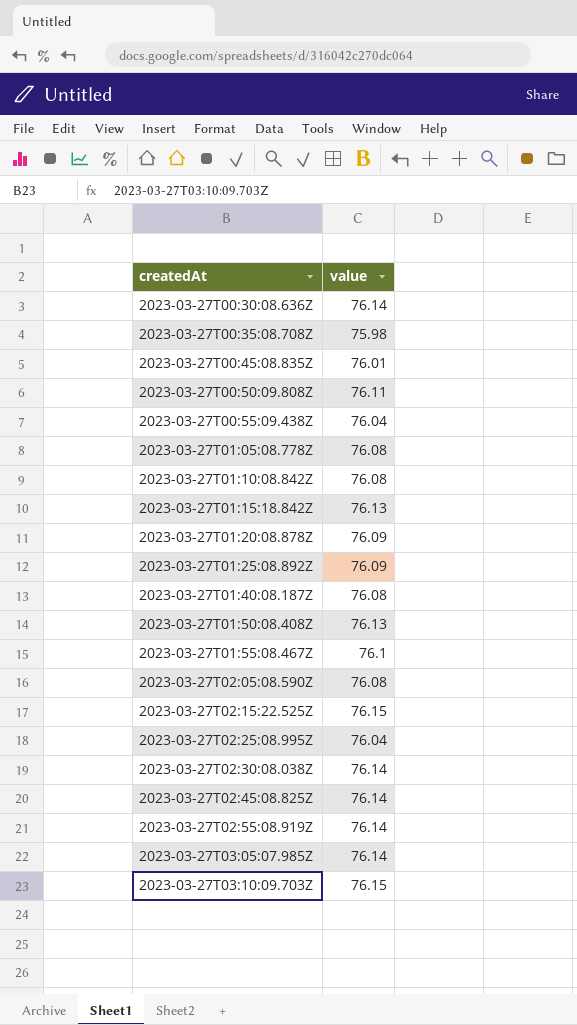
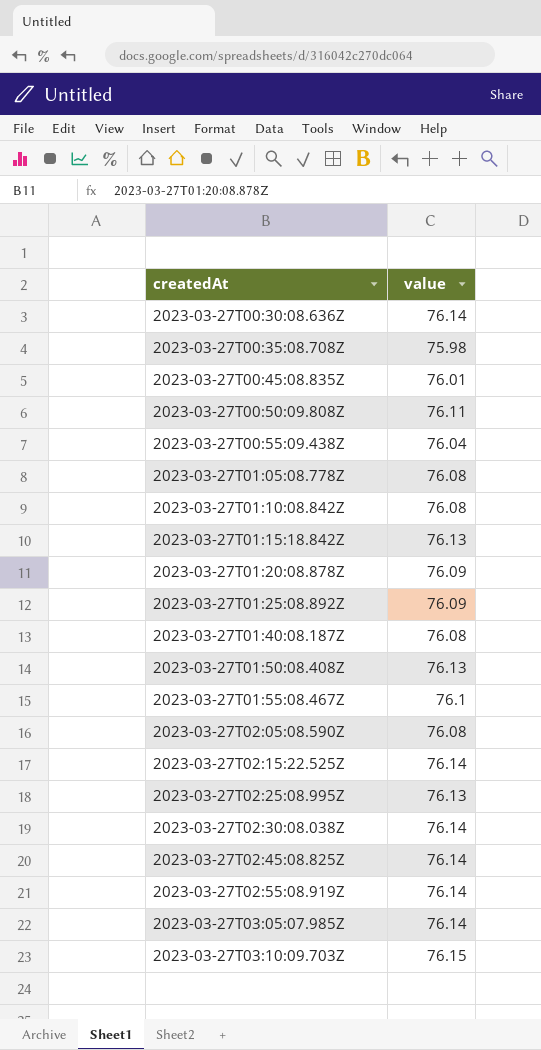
2023-03-27T02:15:22.525Z | value: 76.15 -> 76.14
2023-03-27T02:25:08.995Z | value: 76.04 -> 76.13

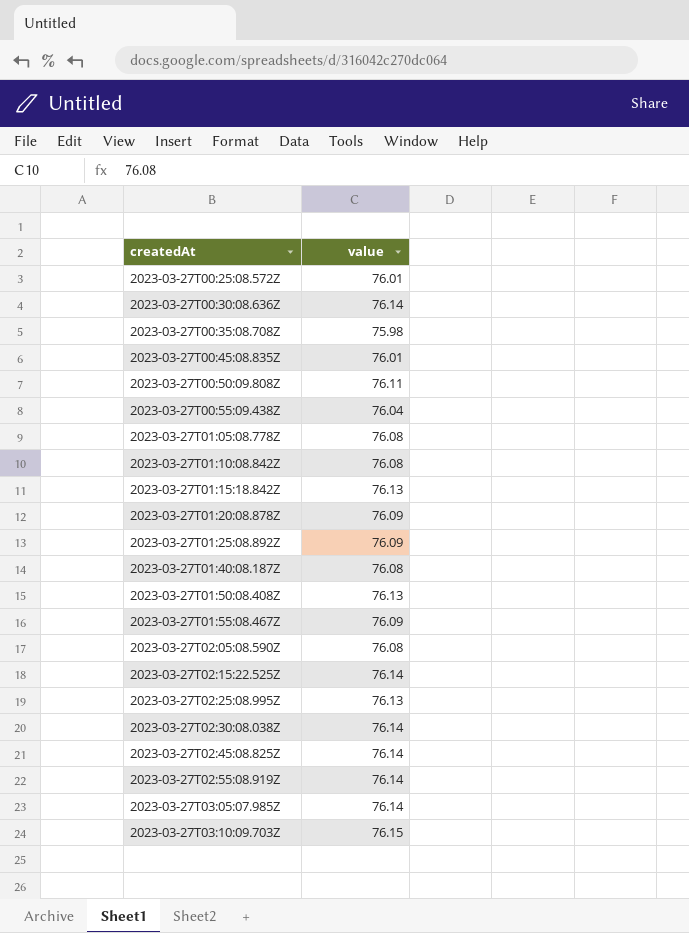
row 2023-03-27T00:25:08.572Z: none -> 76.01
2023-03-27T01:55:08.467Z | value: 76.1 -> 76.09

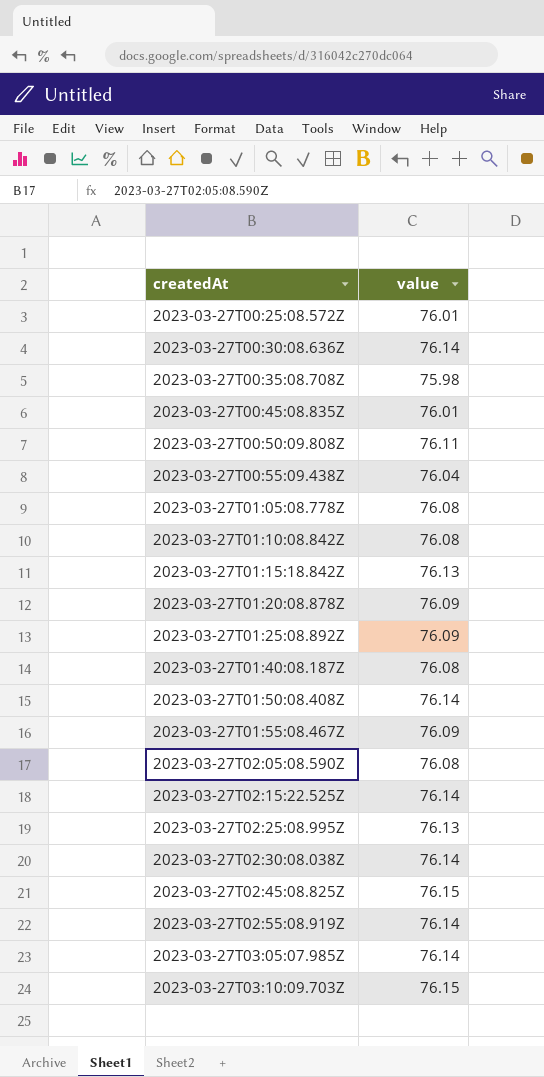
2023-03-27T01:50:08.408Z | value: 76.13 -> 76.14
2023-03-27T02:45:08.825Z | value: 76.14 -> 76.15

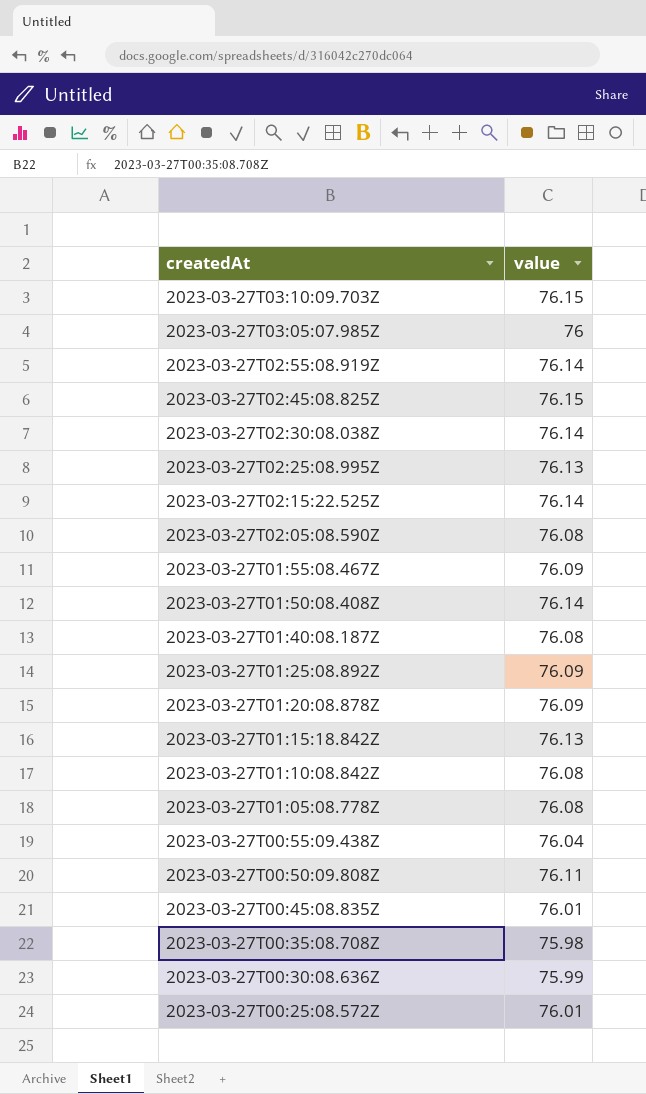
row order: createdAt ascending -> createdAt descending
2023-03-27T03:05:07.985Z | value: 76.14 -> 76
2023-03-27T00:30:08.636Z | value: 76.14 -> 75.99

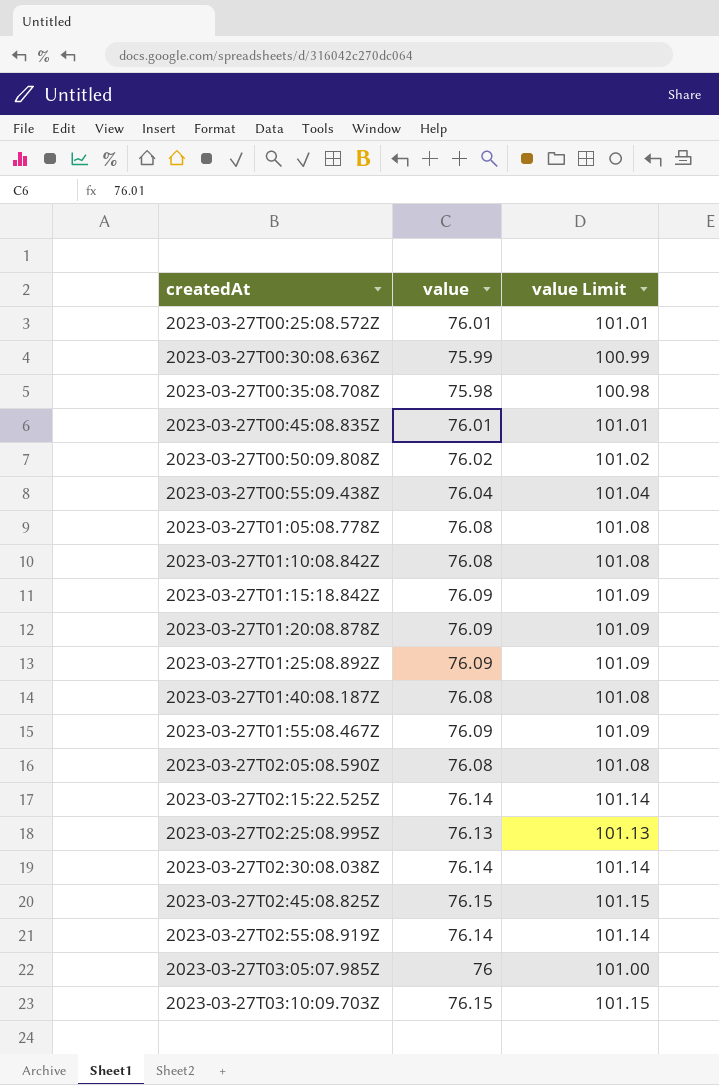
row order: createdAt descending -> createdAt ascending
column value Limit | formula: none -> [value] + 25
row 2023-03-27T01:50:08.408Z: 76.14 -> none
2023-03-27T00:50:09.808Z | value: 76.11 -> 76.02
2023-03-27T01:15:18.842Z | value: 76.13 -> 76.09

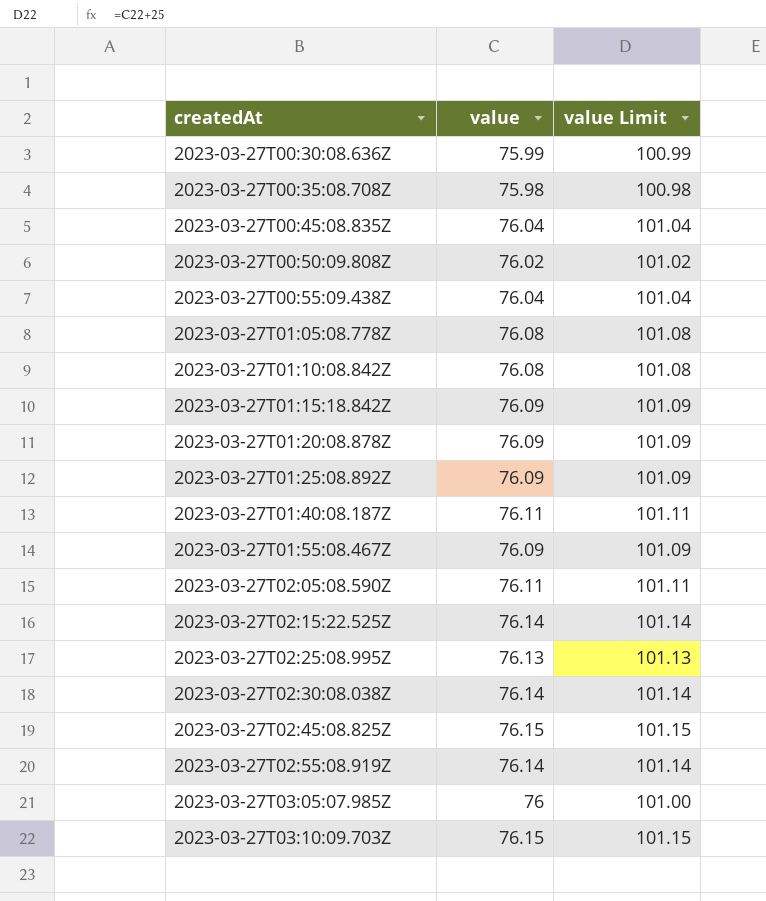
row 2023-03-27T00:25:08.572Z: 76.01 | 101.01 -> none
2023-03-27T00:45:08.835Z | value: 76.01 -> 76.04
2023-03-27T00:45:08.835Z | value Limit: 101.01 -> 101.04
2023-03-27T01:40:08.187Z | value: 76.08 -> 76.11
2023-03-27T01:40:08.187Z | value Limit: 101.08 -> 101.11
2023-03-27T02:05:08.590Z | value: 76.08 -> 76.11
2023-03-27T02:05:08.590Z | value Limit: 101.08 -> 101.11

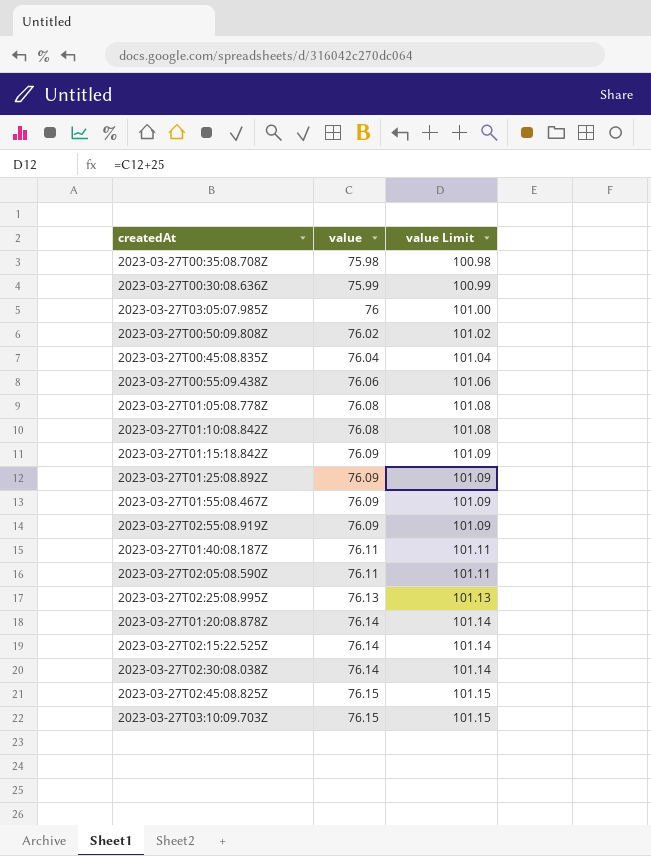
row order: createdAt ascending -> value ascending
2023-03-27T00:55:09.438Z | value: 76.04 -> 76.06
2023-03-27T00:55:09.438Z | value Limit: 101.04 -> 101.06
2023-03-27T02:55:08.919Z | value: 76.14 -> 76.09
2023-03-27T02:55:08.919Z | value Limit: 101.14 -> 101.09
2023-03-27T01:20:08.878Z | value: 76.09 -> 76.14
2023-03-27T01:20:08.878Z | value Limit: 101.09 -> 101.14

